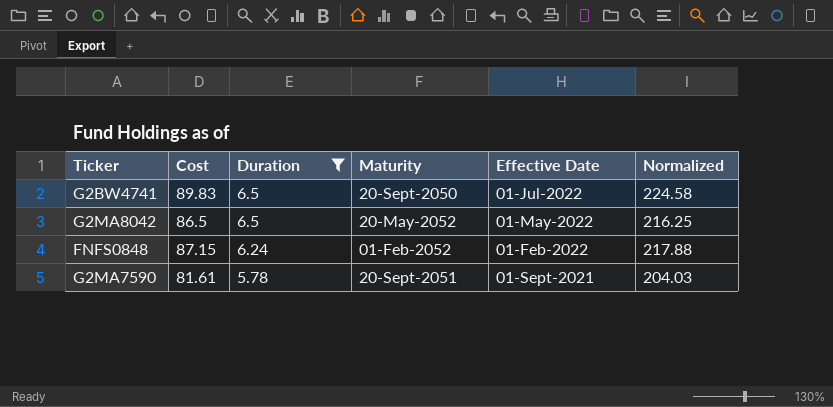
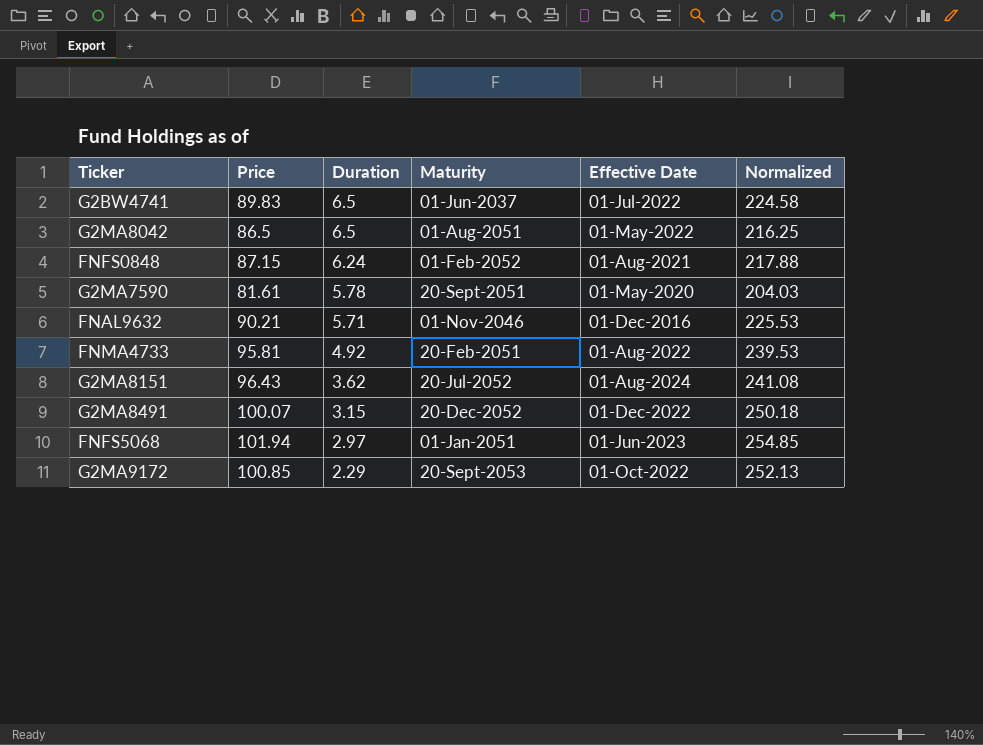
filter: Duration >= 5.78 -> none
column name: Cost -> Price
G2BW4741 | Maturity: 20-Sept-2050 -> 01-Jun-2037
G2MA8042 | Maturity: 20-May-2052 -> 01-Aug-2051
FNFS0848 | Effective Date: 01-Feb-2022 -> 01-Aug-2021
G2MA7590 | Effective Date: 01-Sept-2021 -> 01-May-2020

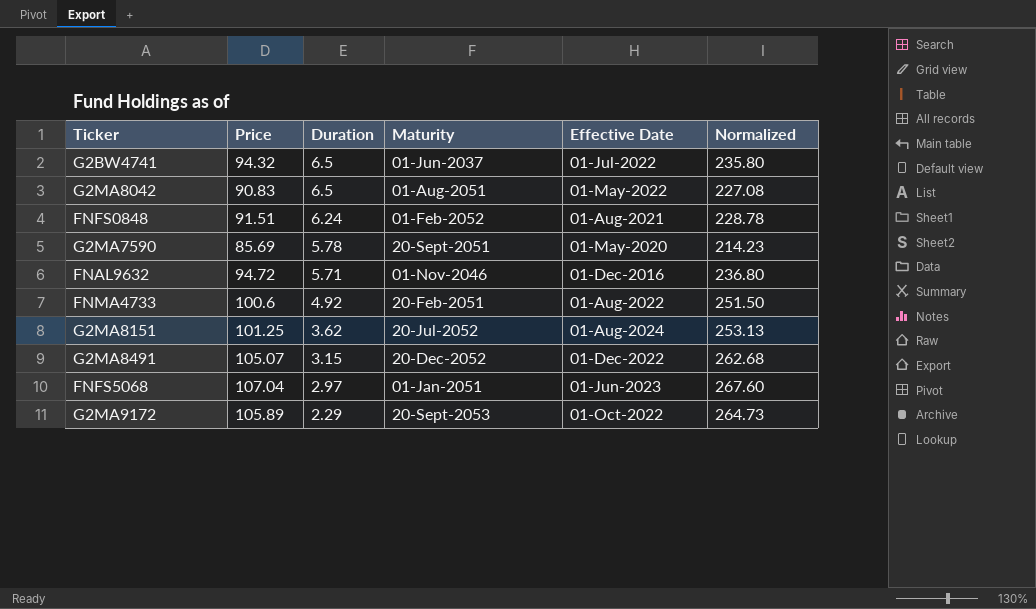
G2BW4741 | Price: 89.83 -> 94.32
G2BW4741 | Normalized: 224.58 -> 235.80
G2MA8042 | Price: 86.5 -> 90.83
G2MA8042 | Normalized: 216.25 -> 227.08
FNFS0848 | Price: 87.15 -> 91.51
FNFS0848 | Normalized: 217.88 -> 228.78
G2MA7590 | Price: 81.61 -> 85.69
G2MA7590 | Normalized: 204.03 -> 214.23
FNAL9632 | Price: 90.21 -> 94.72
FNAL9632 | Normalized: 225.53 -> 236.80
FNMA4733 | Price: 95.81 -> 100.6
FNMA4733 | Normalized: 239.53 -> 251.50
G2MA8151 | Price: 96.43 -> 101.25
G2MA8151 | Normalized: 241.08 -> 253.13
G2MA8491 | Price: 100.07 -> 105.07
G2MA8491 | Normalized: 250.18 -> 262.68
FNFS5068 | Price: 101.94 -> 107.04
FNFS5068 | Normalized: 254.85 -> 267.60
G2MA9172 | Price: 100.85 -> 105.89
G2MA9172 | Normalized: 252.13 -> 264.73

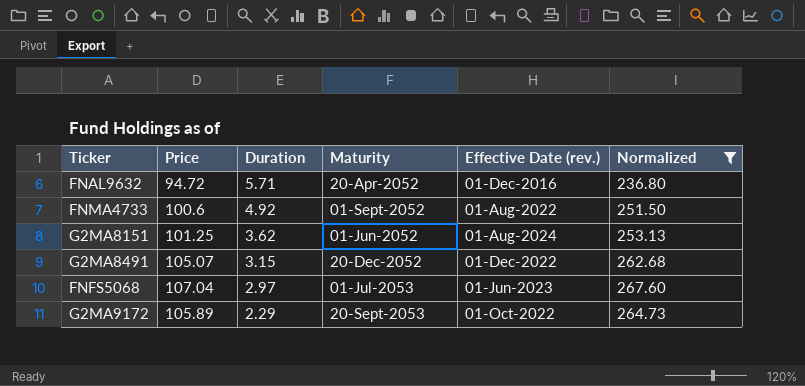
filter: none -> Normalized >= 236.80
column name: Effective Date -> Effective Date (rev.)
FNAL9632 | Maturity: 01-Nov-2046 -> 20-Apr-2052
FNMA4733 | Maturity: 20-Feb-2051 -> 01-Sept-2052
G2MA8151 | Maturity: 20-Jul-2052 -> 01-Jun-2052
FNFS5068 | Maturity: 01-Jan-2051 -> 01-Jul-2053

